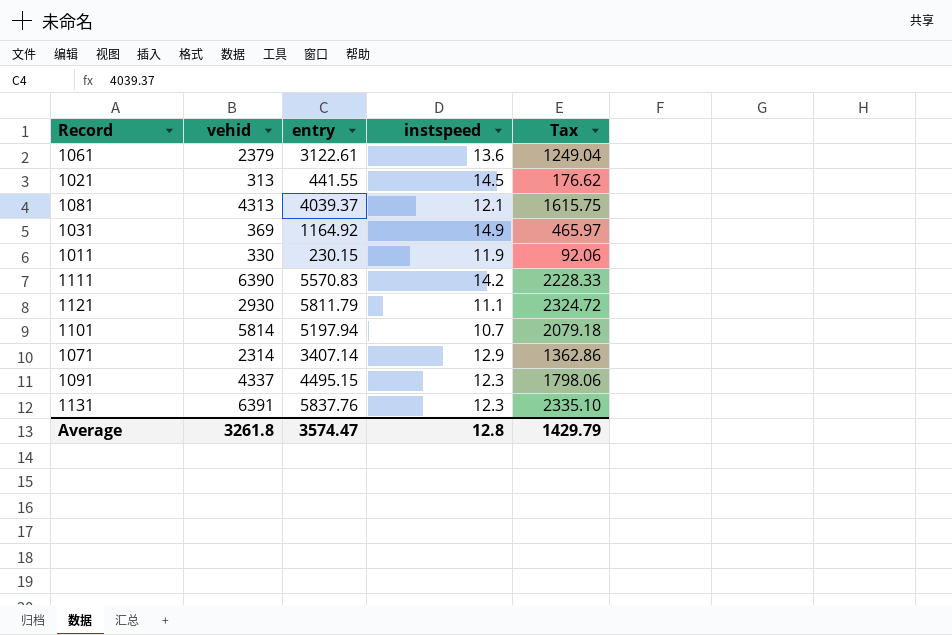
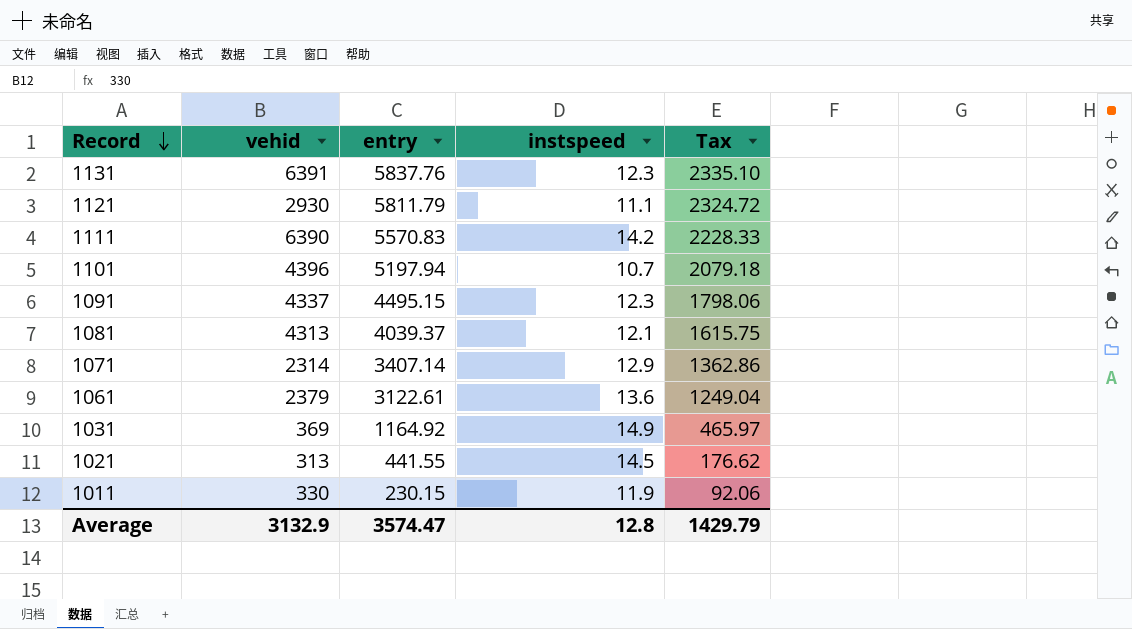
row order: none -> Record descending
1101 | vehid: 5814 -> 4396
Average | vehid: 3261.8 -> 3132.9

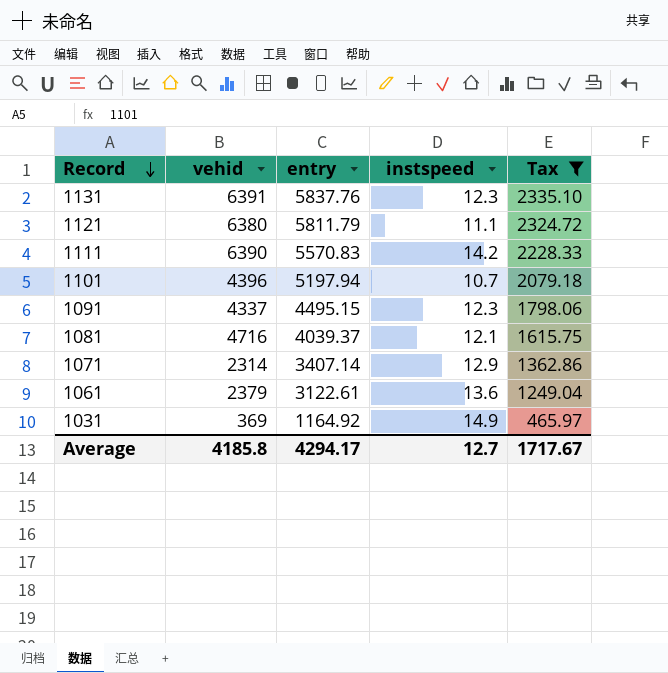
filter: none -> Tax >= 465.97
1121 | vehid: 2930 -> 6380
1081 | vehid: 4313 -> 4716
Average | vehid: 3132.9 -> 4185.8
Average | entry: 3574.47 -> 4294.17
Average | instspeed: 12.8 -> 12.7
Average | Tax: 1429.79 -> 1717.67

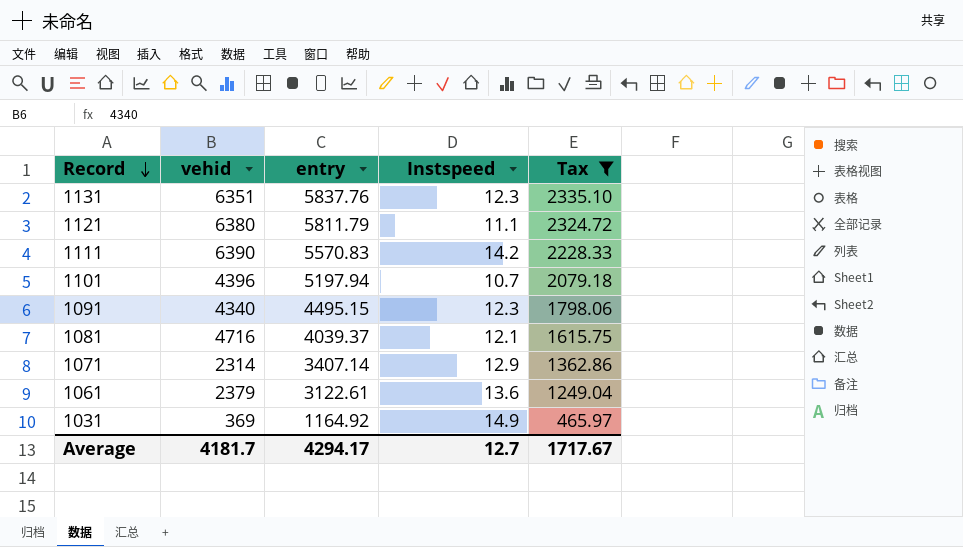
column name: instspeed -> Instspeed
1131 | vehid: 6391 -> 6351
1091 | vehid: 4337 -> 4340
Average | vehid: 4185.8 -> 4181.7

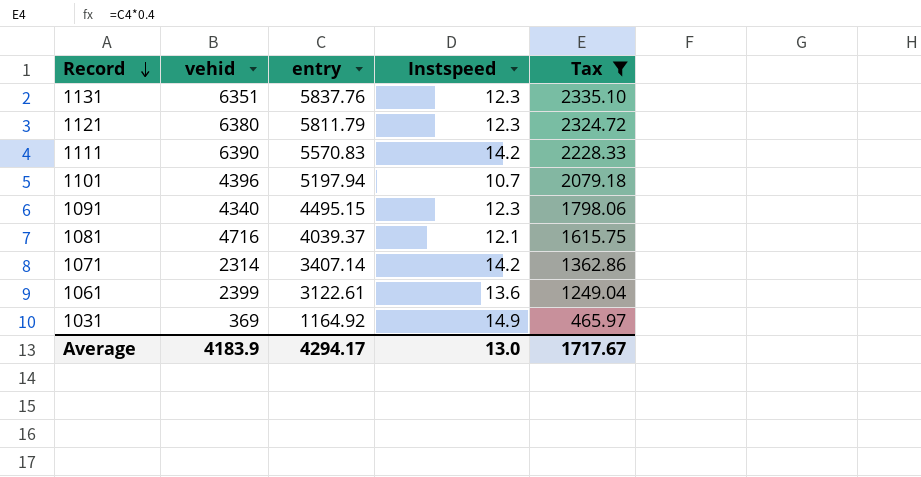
1121 | Instspeed: 11.1 -> 12.3
1071 | Instspeed: 12.9 -> 14.2
1061 | vehid: 2379 -> 2399
Average | vehid: 4181.7 -> 4183.9
Average | Instspeed: 12.7 -> 13.0

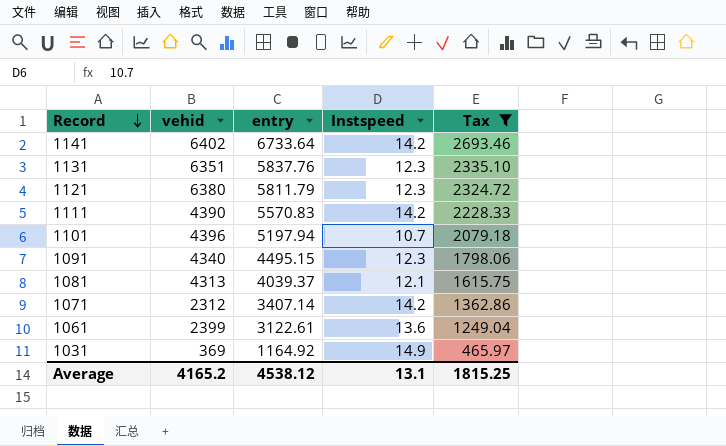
row 1141: none -> 6402 | 6733.64 | 14.2 | 2693.46
1111 | vehid: 6390 -> 4390
1081 | vehid: 4716 -> 4313
1071 | vehid: 2314 -> 2312
Average | vehid: 4183.9 -> 4165.2
Average | entry: 4294.17 -> 4538.12
Average | Instspeed: 13.0 -> 13.1
Average | Tax: 1717.67 -> 1815.25

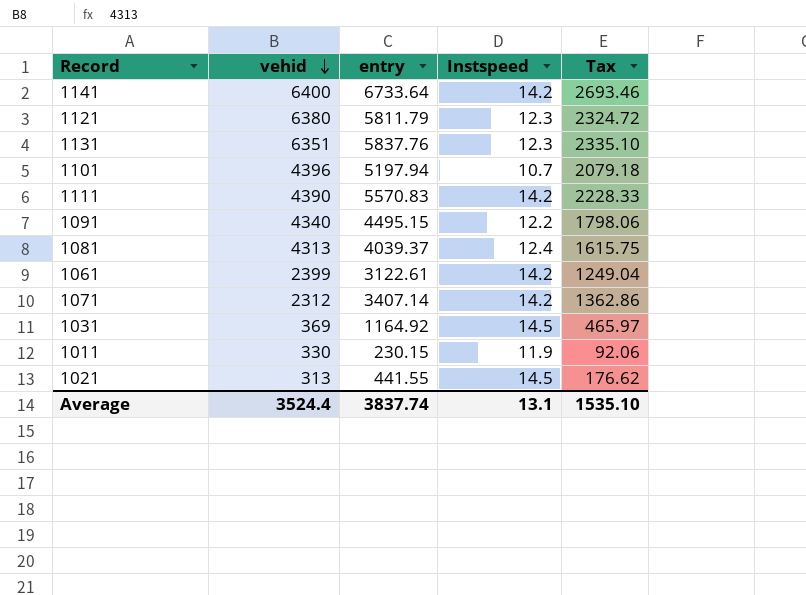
filter: Tax >= 465.97 -> none
row order: Record descending -> vehid descending
1141 | vehid: 6402 -> 6400
1091 | Instspeed: 12.3 -> 12.2
1081 | Instspeed: 12.1 -> 12.4
1061 | Instspeed: 13.6 -> 14.2
1031 | Instspeed: 14.9 -> 14.5
Average | vehid: 4165.2 -> 3524.4
Average | entry: 4538.12 -> 3837.74
Average | Tax: 1815.25 -> 1535.10

